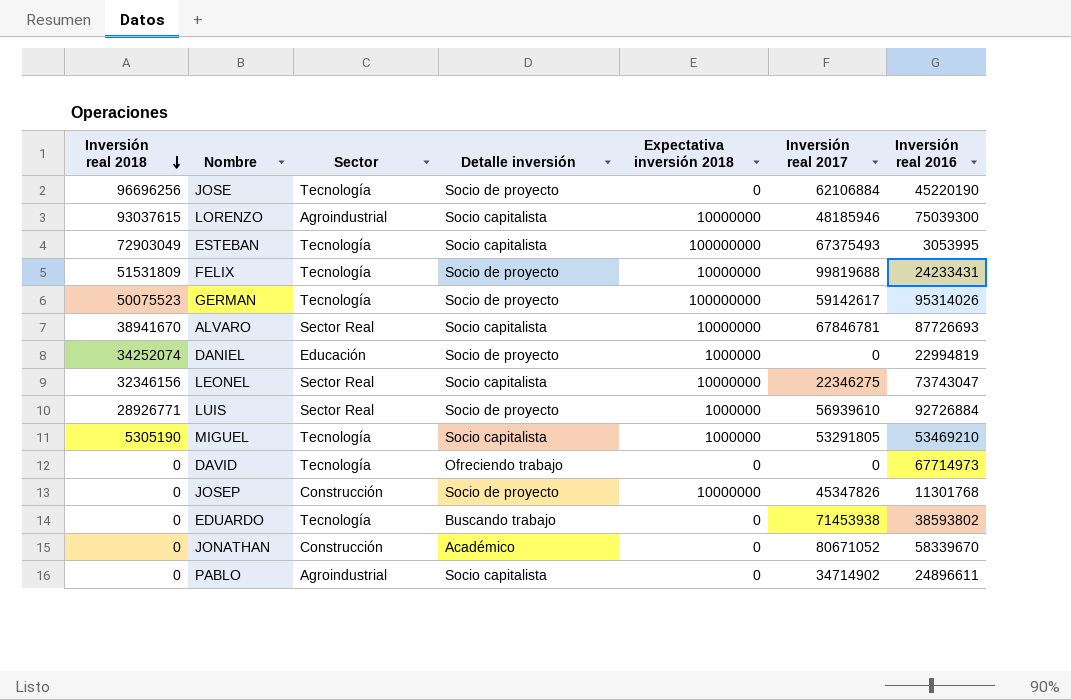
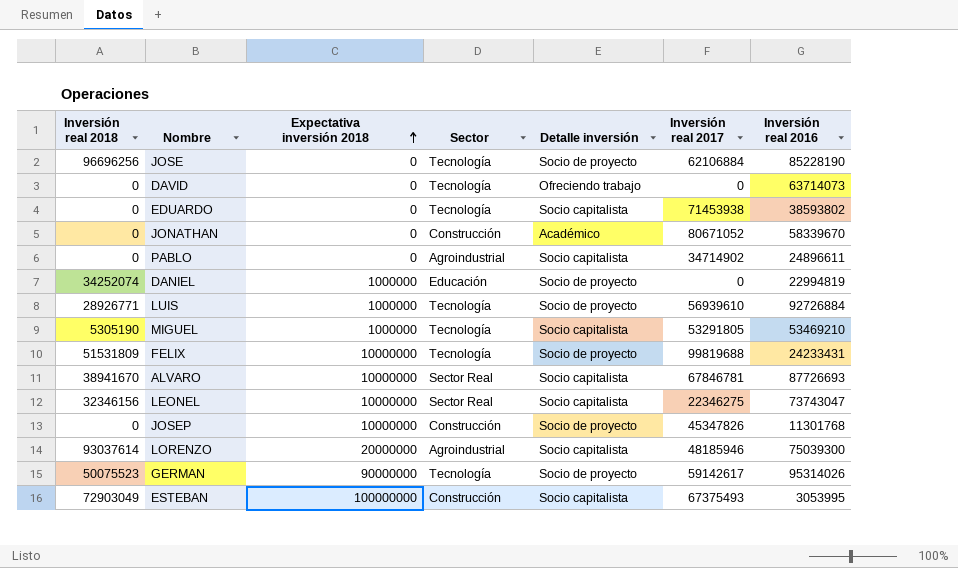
row order: Inversión real 2018 descending -> Expectativa inversión 2018 ascending
column Expectativa inversión 2018 | position: 5 -> 3
JOSE | Inversión real 2016: 45220190 -> 85228190
DAVID | Inversión real 2016: 67714973 -> 63714073
EDUARDO | Detalle inversión: Buscando trabajo -> Socio capitalista
LUIS | Sector: Sector Real -> Tecnología
LORENZO | Inversión real 2018: 93037615 -> 93037614
LORENZO | Expectativa inversión 2018: 10000000 -> 20000000
GERMAN | Expectativa inversión 2018: 100000000 -> 90000000
ESTEBAN | Sector: Tecnología -> Construcción

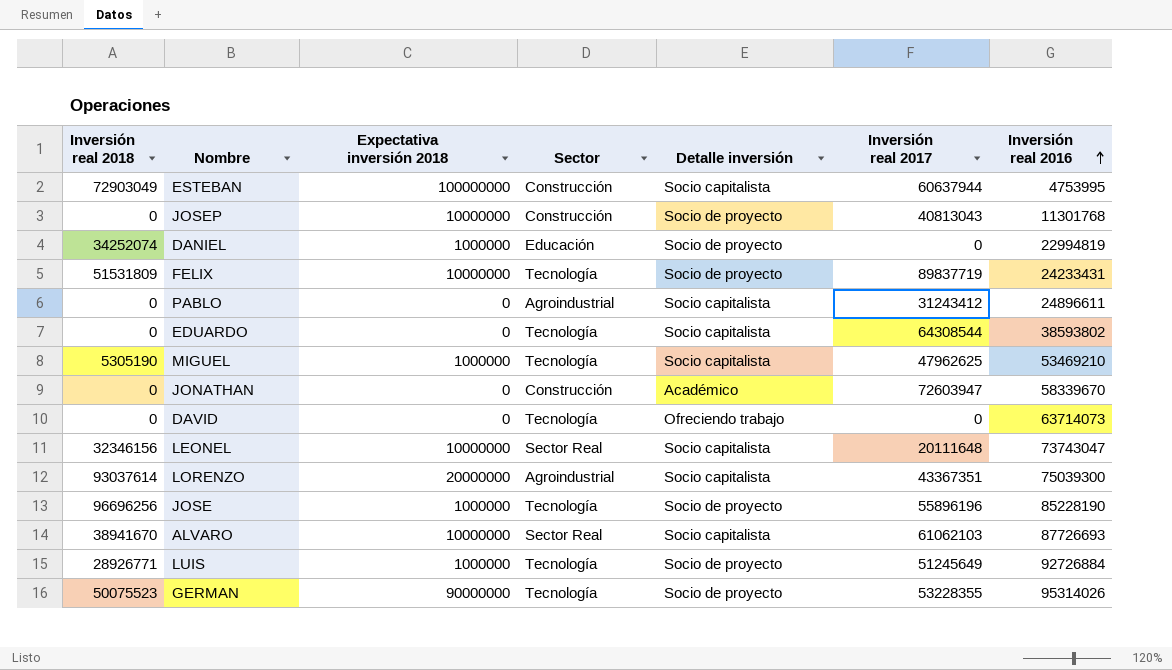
row order: Expectativa inversión 2018 ascending -> Inversión real 2016 ascending
ESTEBAN | Inversión real 2017: 67375493 -> 60637944
ESTEBAN | Inversión real 2016: 3053995 -> 4753995
JOSEP | Inversión real 2017: 45347826 -> 40813043
FELIX | Inversión real 2017: 99819688 -> 89837719
PABLO | Inversión real 2017: 34714902 -> 31243412
EDUARDO | Inversión real 2017: 71453938 -> 64308544
MIGUEL | Inversión real 2017: 53291805 -> 47962625
JONATHAN | Inversión real 2017: 80671052 -> 72603947
LEONEL | Inversión real 2017: 22346275 -> 20111648
LORENZO | Inversión real 2017: 48185946 -> 43367351
JOSE | Expectativa inversión 2018: 0 -> 1000000
JOSE | Inversión real 2017: 62106884 -> 55896196
ALVARO | Inversión real 2017: 67846781 -> 61062103
LUIS | Inversión real 2017: 56939610 -> 51245649
GERMAN | Inversión real 2017: 59142617 -> 53228355

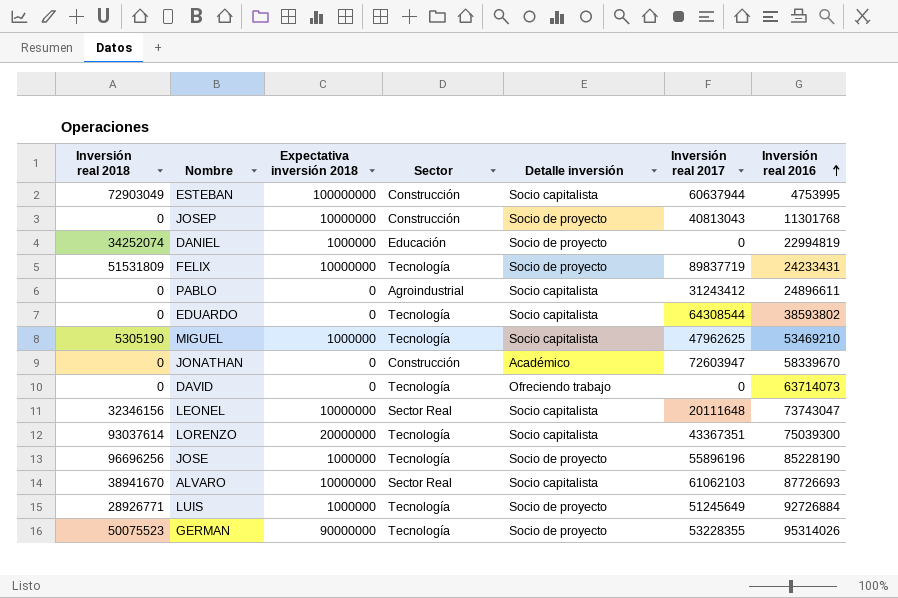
LORENZO | Sector: Agroindustrial -> Tecnología

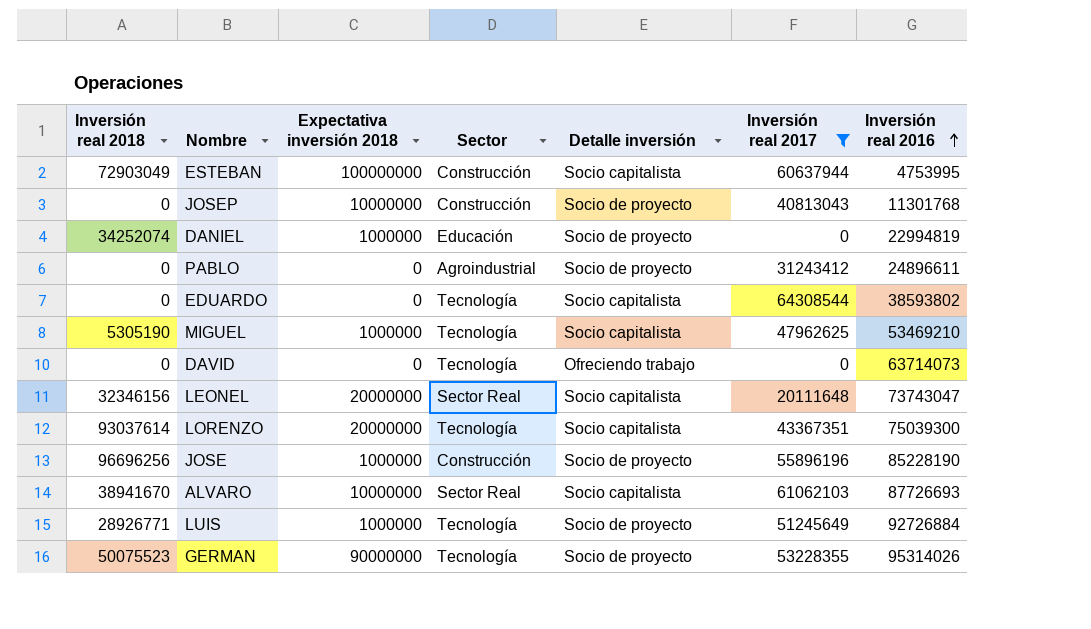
filter: none -> Inversión real 2017 <= 64308544
PABLO | Detalle inversión: Socio capitalista -> Socio de proyecto
LEONEL | Expectativa inversión 2018: 10000000 -> 20000000
JOSE | Sector: Tecnología -> Construcción

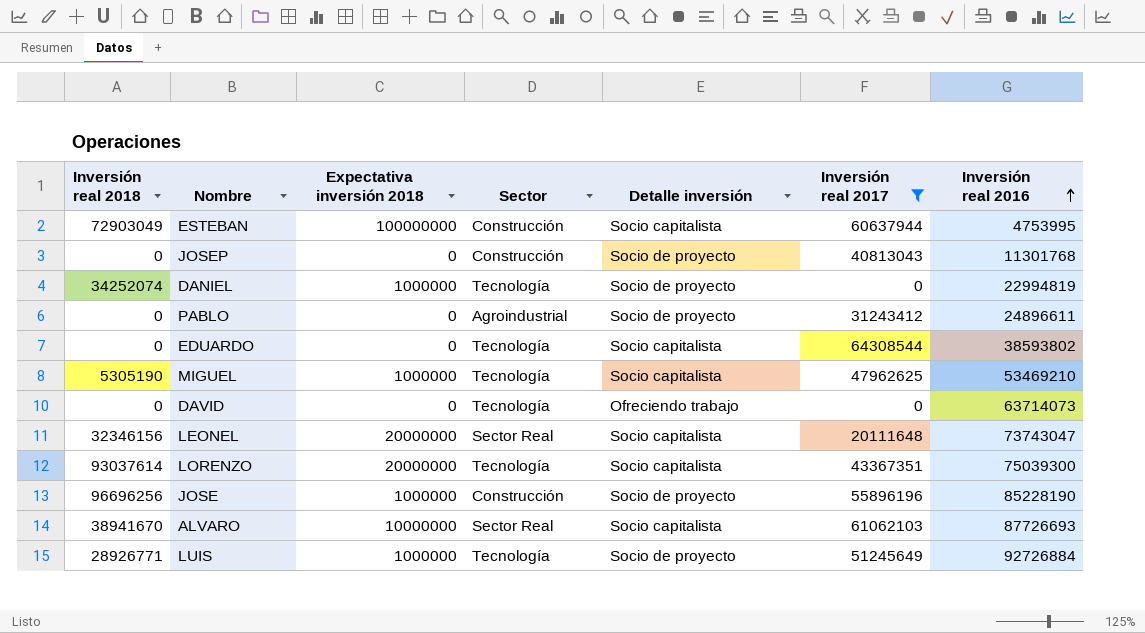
row GERMAN: 50075523 | 90000000 | Tecnología | Socio de proyecto | 53228355 | 95314026 -> none
JOSEP | Expectativa inversión 2018: 10000000 -> 0
DANIEL | Sector: Educación -> Tecnología

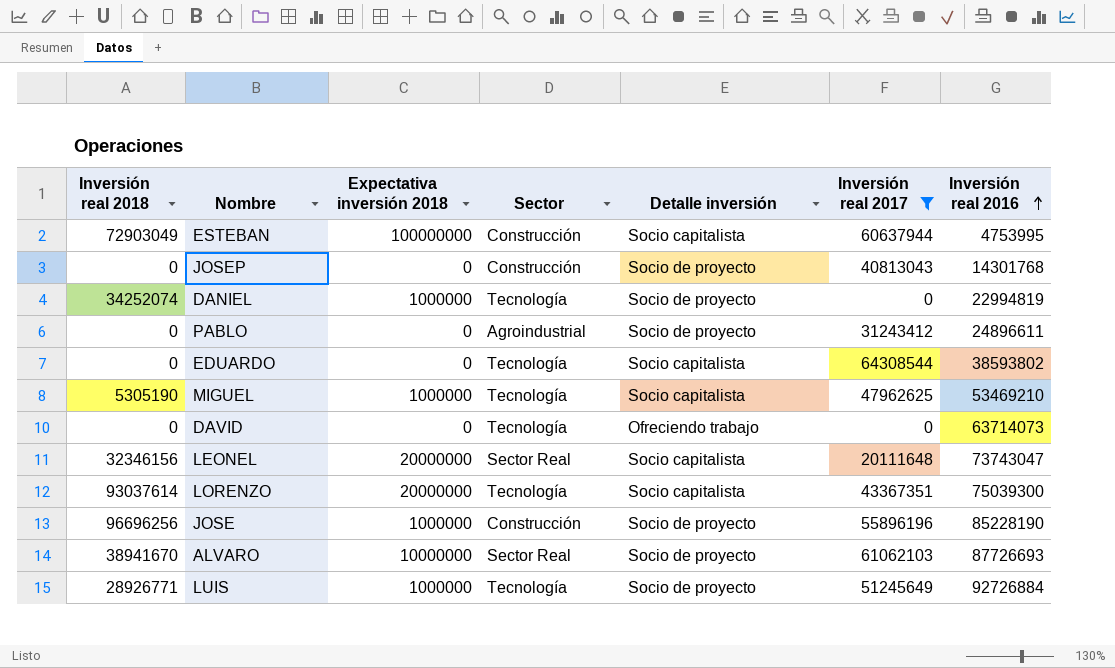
JOSEP | Inversión real 2016: 11301768 -> 14301768
ALVARO | Detalle inversión: Socio capitalista -> Socio de proyecto

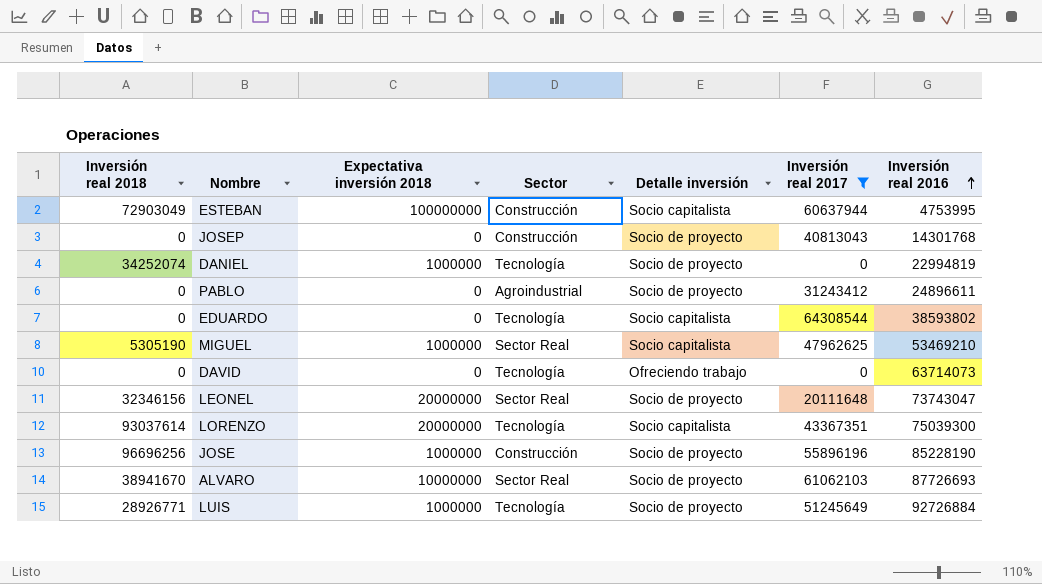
MIGUEL | Sector: Tecnología -> Sector Real
LEONEL | Detalle inversión: Socio capitalista -> Socio de proyecto

